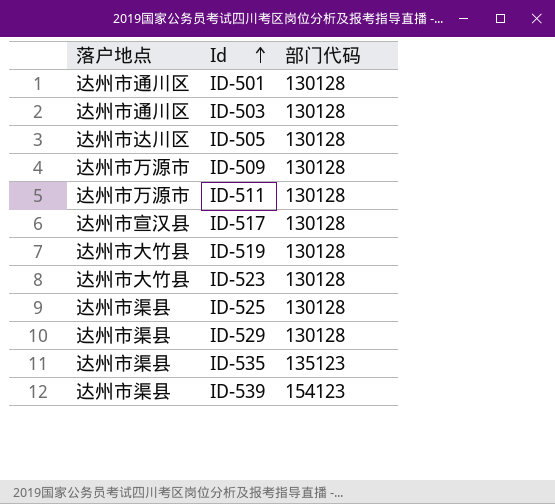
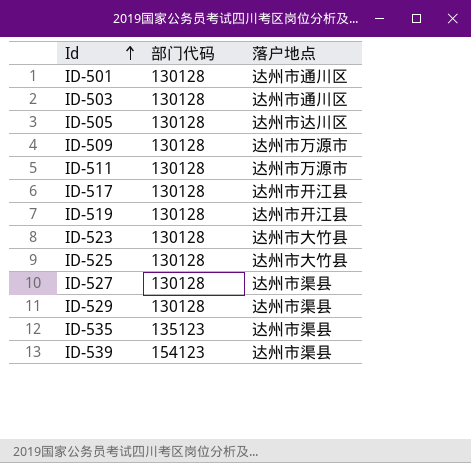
column 落户地点 | position: 1 -> 3
ID-517 | 落户地点: 达州市宣汉县 -> 达州市开江县
ID-519 | 落户地点: 达州市大竹县 -> 达州市开江县
ID-525 | 落户地点: 达州市渠县 -> 达州市大竹县
row ID-527: none -> 130128 | 达州市渠县

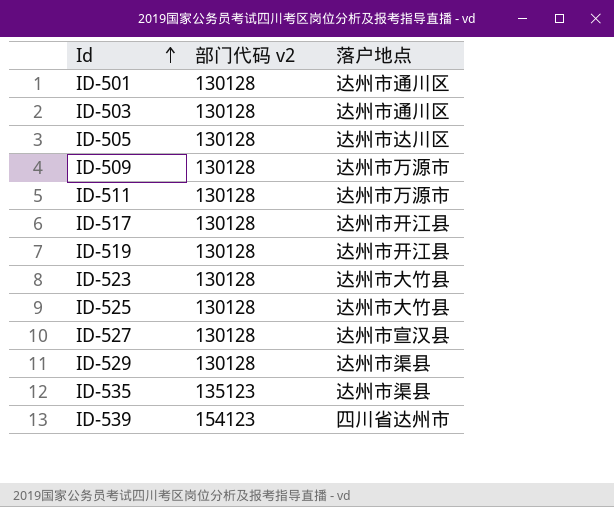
column name: 部门代码 -> 部门代码 v2
ID-527 | 落户地点: 达州市渠县 -> 达州市宣汉县
ID-539 | 落户地点: 达州市渠县 -> 四川省达州市

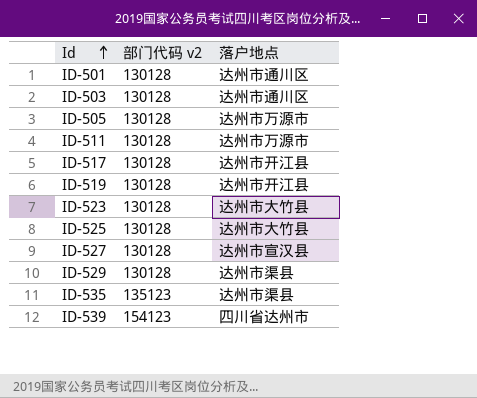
row ID-509: 130128 | 达州市万源市 -> none
ID-505 | 落户地点: 达州市达川区 -> 达州市万源市

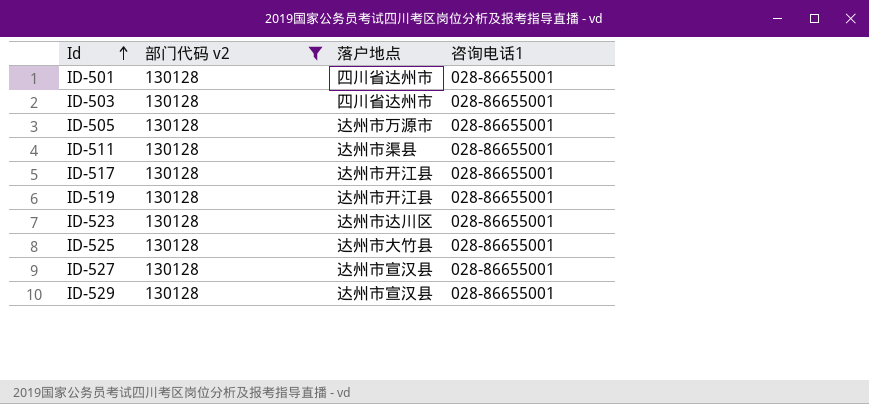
filter: none -> 部门代码 v2 = 130128
column 咨询电话1 | position: none -> 4
ID-501 | 落户地点: 达州市通川区 -> 四川省达州市
ID-503 | 落户地点: 达州市通川区 -> 四川省达州市
ID-511 | 落户地点: 达州市万源市 -> 达州市渠县
ID-523 | 落户地点: 达州市大竹县 -> 达州市达川区
ID-529 | 落户地点: 达州市渠县 -> 达州市宣汉县

